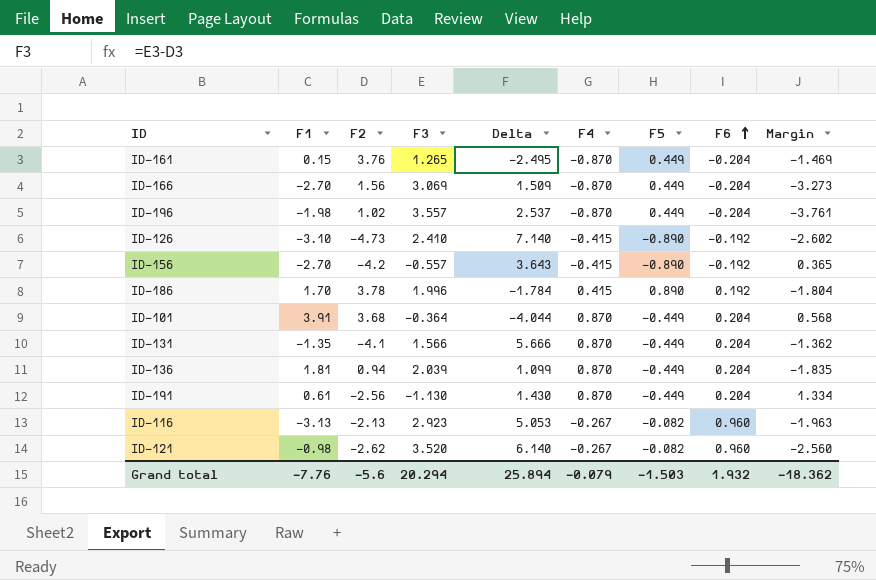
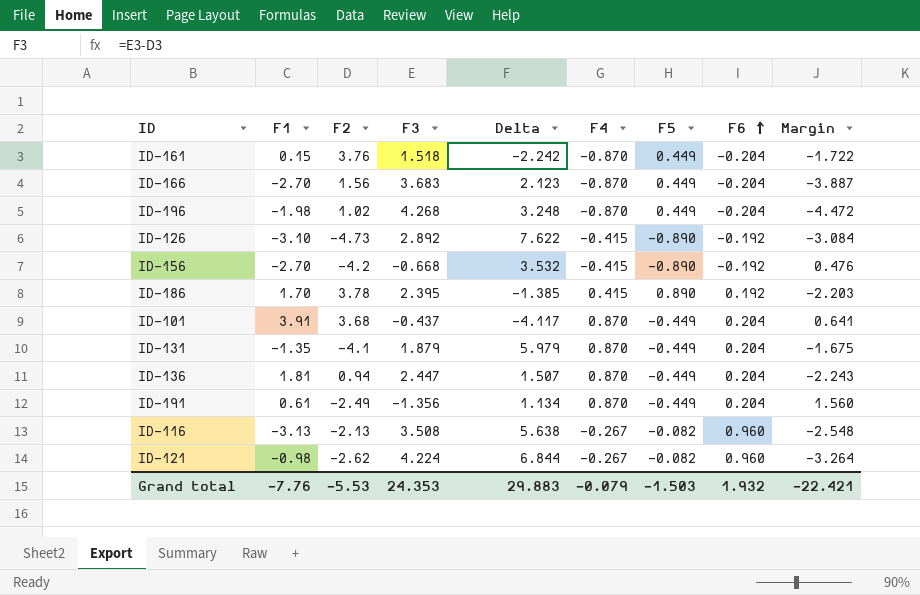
ID-161 | F3: 1.265 -> 1.518
ID-161 | Delta: -2.495 -> -2.242
ID-161 | Margin: -1.469 -> -1.722
ID-166 | F3: 3.069 -> 3.683
ID-166 | Delta: 1.509 -> 2.123
ID-166 | Margin: -3.273 -> -3.887
ID-196 | F3: 3.557 -> 4.268
ID-196 | Delta: 2.537 -> 3.248
ID-196 | Margin: -3.761 -> -4.472
ID-126 | F3: 2.410 -> 2.892
ID-126 | Delta: 7.140 -> 7.622
ID-126 | Margin: -2.602 -> -3.084
ID-156 | F3: -0.557 -> -0.668
ID-156 | Delta: 3.643 -> 3.532
ID-156 | Margin: 0.365 -> 0.476
ID-186 | F3: 1.996 -> 2.395
ID-186 | Delta: -1.784 -> -1.385
ID-186 | Margin: -1.804 -> -2.203
ID-101 | F3: -0.364 -> -0.437
ID-101 | Delta: -4.044 -> -4.117
ID-101 | Margin: 0.568 -> 0.641
ID-131 | F3: 1.566 -> 1.879
ID-131 | Delta: 5.666 -> 5.979
ID-131 | Margin: -1.362 -> -1.675
ID-136 | F3: 2.039 -> 2.447
ID-136 | Delta: 1.099 -> 1.507
ID-136 | Margin: -1.835 -> -2.243
ID-191 | F2: -2.56 -> -2.49
ID-191 | F3: -1.130 -> -1.356
ID-191 | Delta: 1.430 -> 1.134
ID-191 | Margin: 1.334 -> 1.560
ID-116 | F3: 2.923 -> 3.508
ID-116 | Delta: 5.053 -> 5.638
ID-116 | Margin: -1.963 -> -2.548
ID-121 | F3: 3.520 -> 4.224
ID-121 | Delta: 6.140 -> 6.844
ID-121 | Margin: -2.560 -> -3.264
Grand total | F2: -5.6 -> -5.53
Grand total | F3: 20.294 -> 24.353
Grand total | Delta: 25.894 -> 29.883
Grand total | Margin: -18.362 -> -22.421

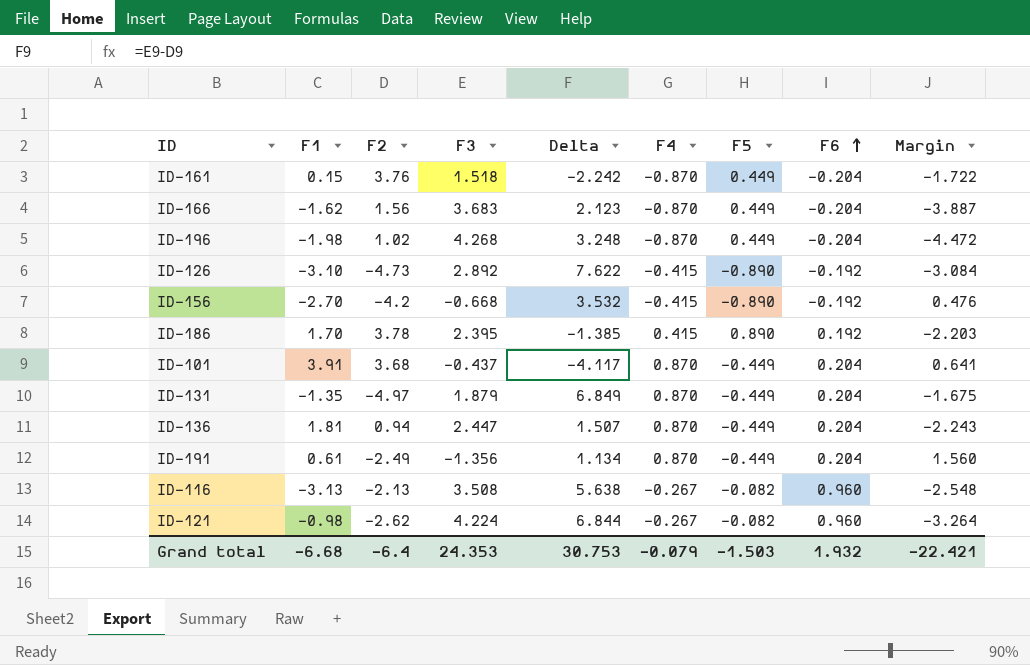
ID-166 | F1: -2.70 -> -1.62
ID-131 | F2: -4.1 -> -4.97
ID-131 | Delta: 5.979 -> 6.849
Grand total | F1: -7.76 -> -6.68
Grand total | F2: -5.53 -> -6.4
Grand total | Delta: 29.883 -> 30.753

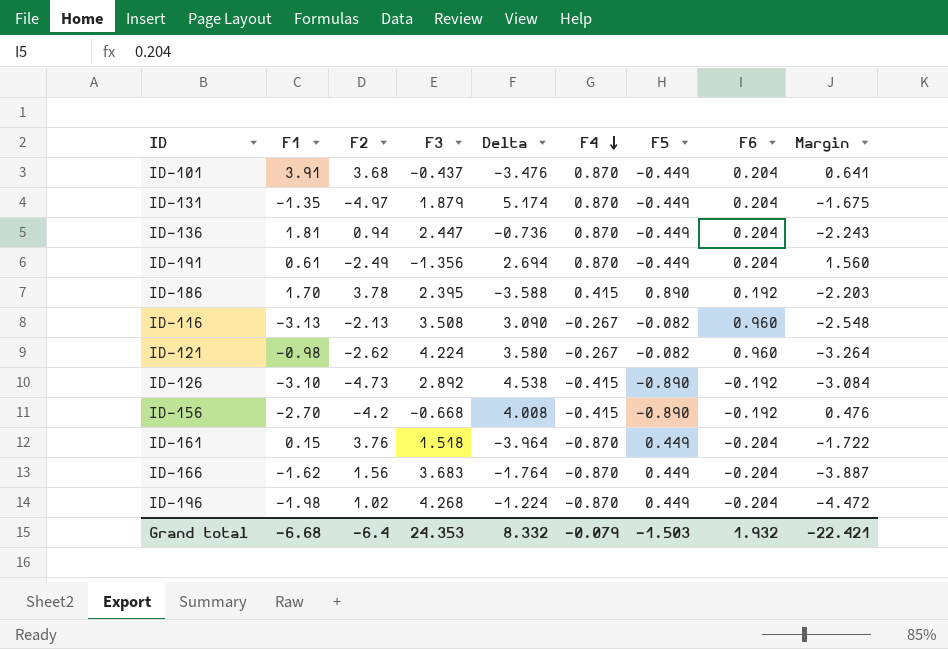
row order: F6 ascending -> F4 descending
column Delta | formula: [F3] - [F2] -> [F6] - [F2]
Grand total | Delta: 30.753 -> 8.332

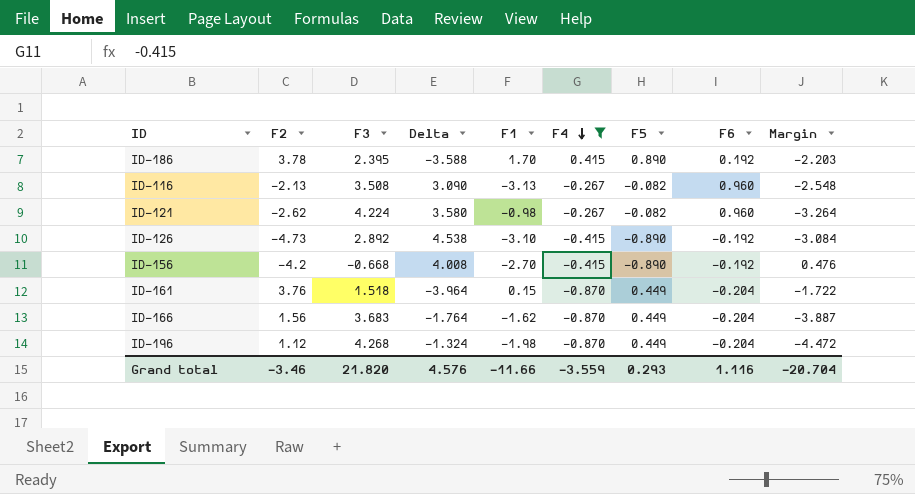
filter: none -> F4 != 0.870
column F1 | position: 2 -> 5
ID-196 | F2: 1.02 -> 1.12
ID-196 | Delta: -1.224 -> -1.324
Grand total | F2: -6.4 -> -3.46
Grand total | F3: 24.353 -> 21.820
Grand total | Delta: 8.332 -> 4.576
Grand total | F1: -6.68 -> -11.66
Grand total | F4: -0.079 -> -3.559
Grand total | F5: -1.503 -> 0.293
Grand total | F6: 1.932 -> 1.116
Grand total | Margin: -22.421 -> -20.704

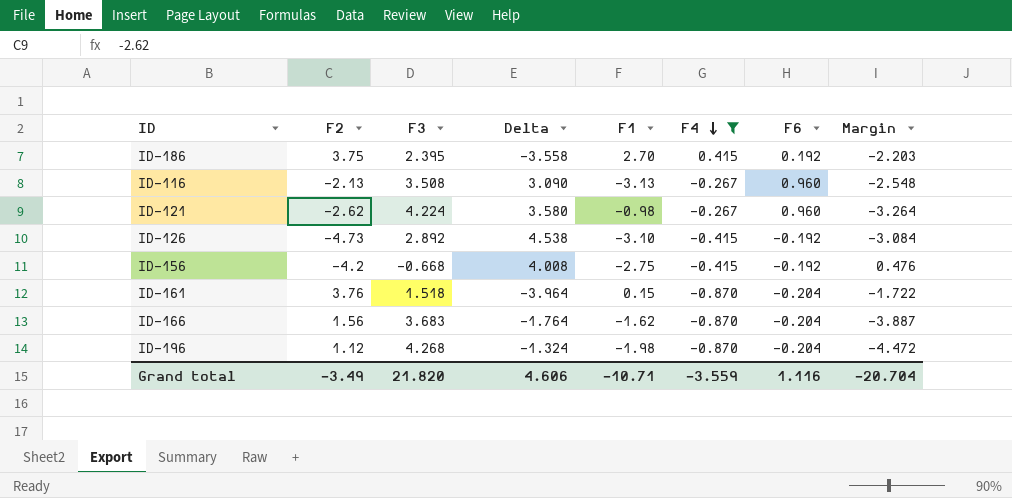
column F5 | position: 7 -> none
ID-186 | F2: 3.78 -> 3.75
ID-186 | Delta: -3.588 -> -3.558
ID-186 | F1: 1.70 -> 2.70
ID-156 | F1: -2.70 -> -2.75
Grand total | F2: -3.46 -> -3.49
Grand total | Delta: 4.576 -> 4.606
Grand total | F1: -11.66 -> -10.71

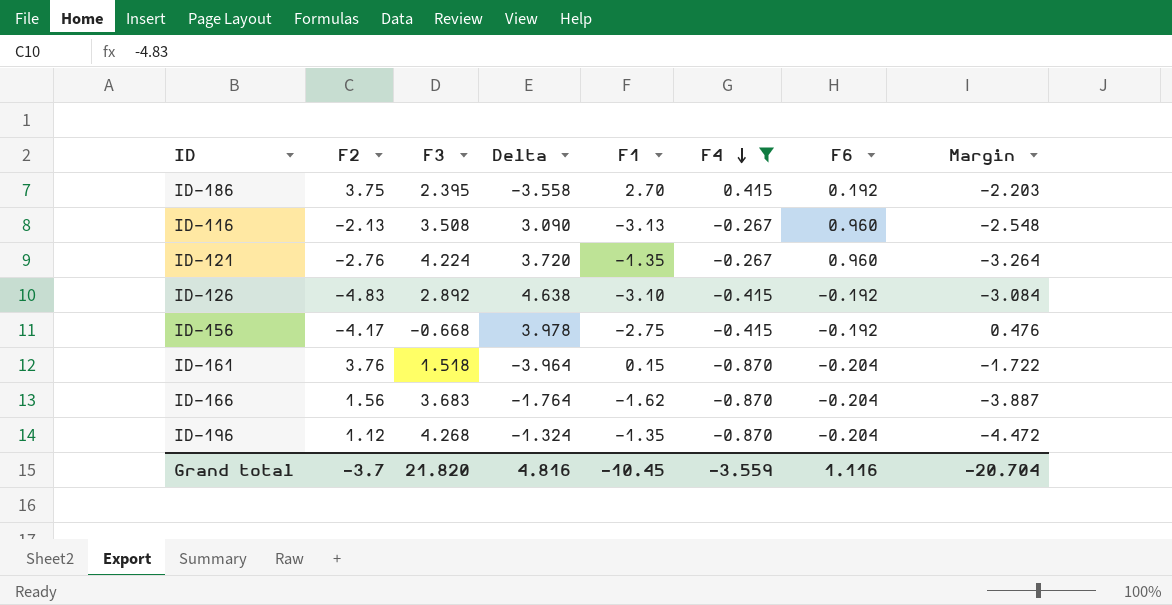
ID-121 | F2: -2.62 -> -2.76
ID-121 | Delta: 3.580 -> 3.720
ID-121 | F1: -0.98 -> -1.35
ID-126 | F2: -4.73 -> -4.83
ID-126 | Delta: 4.538 -> 4.638
ID-156 | F2: -4.2 -> -4.17
ID-156 | Delta: 4.008 -> 3.978
ID-196 | F1: -1.98 -> -1.35
Grand total | F2: -3.49 -> -3.7
Grand total | Delta: 4.606 -> 4.816
Grand total | F1: -10.71 -> -10.45

